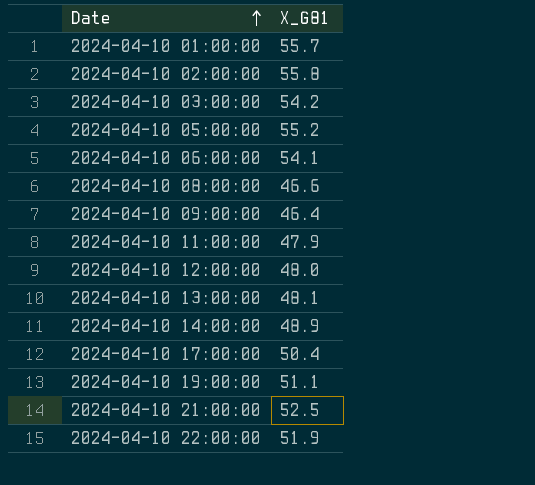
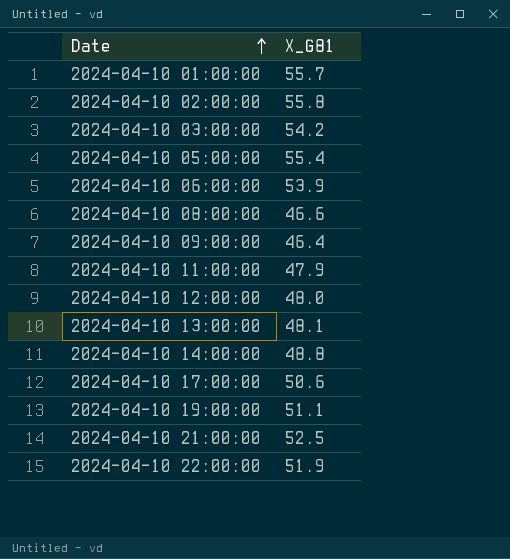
2024-04-10 05:00:00 | X_G81: 55.2 -> 55.4
2024-04-10 06:00:00 | X_G81: 54.1 -> 53.9
2024-04-10 14:00:00 | X_G81: 48.9 -> 48.8
2024-04-10 17:00:00 | X_G81: 50.4 -> 50.6

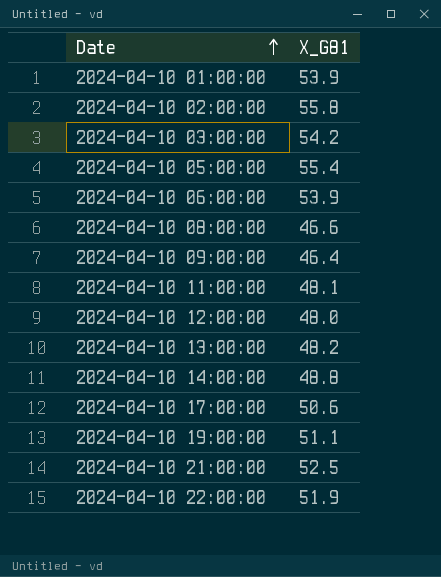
2024-04-10 01:00:00 | X_G81: 55.7 -> 53.9
2024-04-10 11:00:00 | X_G81: 47.9 -> 48.1
2024-04-10 13:00:00 | X_G81: 48.1 -> 48.2

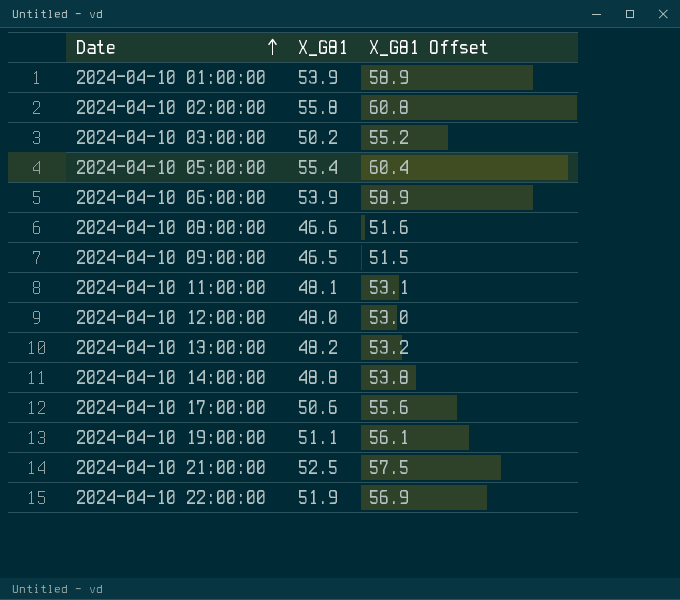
column X_G81 Offset | formula: none -> [X_G81] + 5
2024-04-10 03:00:00 | X_G81: 54.2 -> 50.2
2024-04-10 09:00:00 | X_G81: 46.4 -> 46.5

